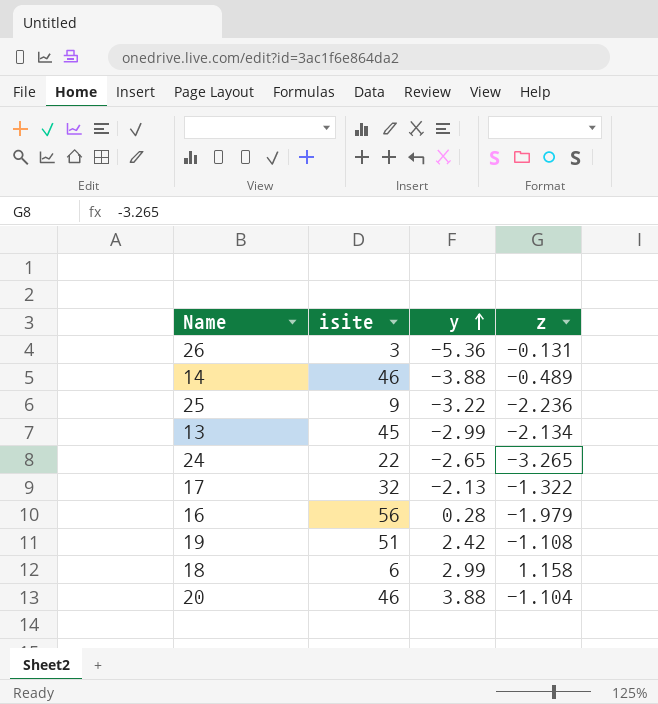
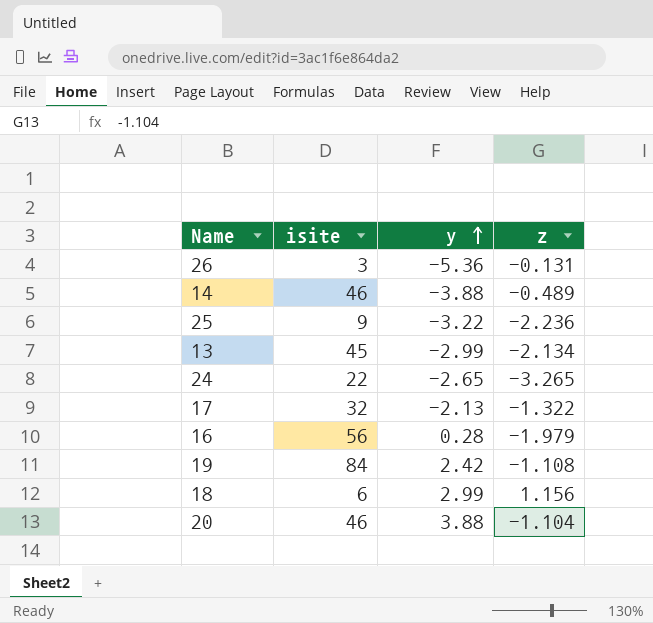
19 | isite: 51 -> 84
18 | z: 1.158 -> 1.156

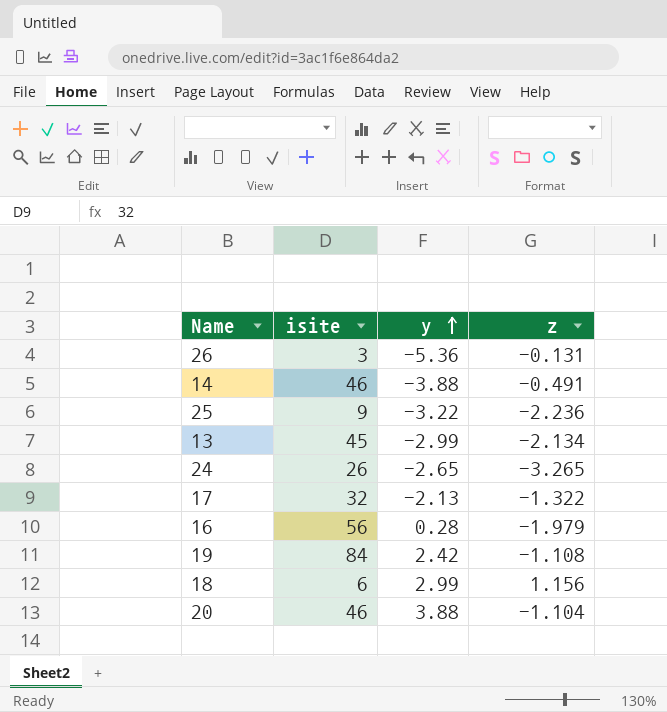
14 | z: -0.489 -> -0.491
24 | isite: 22 -> 26

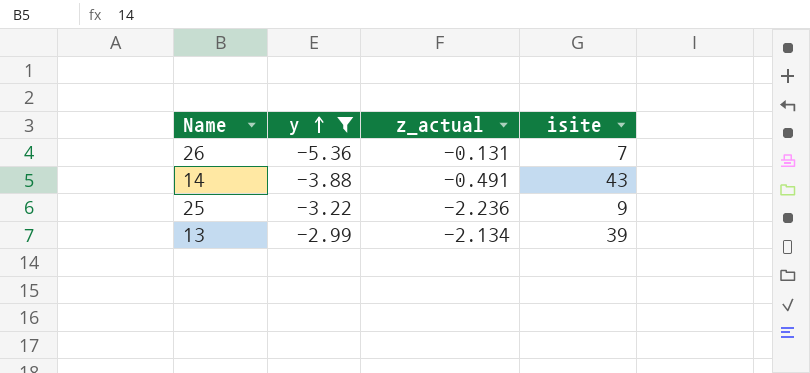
filter: none -> y <= -2.99
column name: z -> z_actual
column isite | position: 2 -> 4
26 | isite: 3 -> 7
14 | isite: 46 -> 43
13 | isite: 45 -> 39

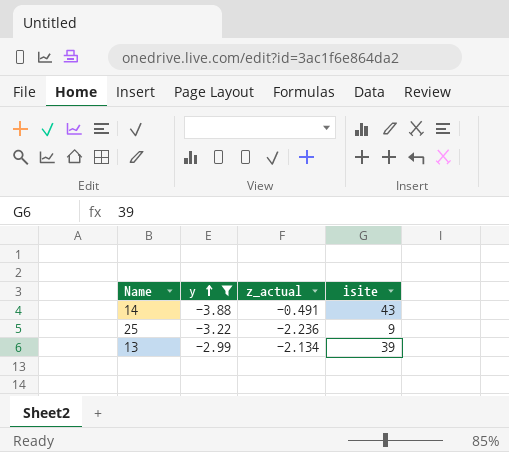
row 26: -5.36 | -0.131 | 7 -> none

